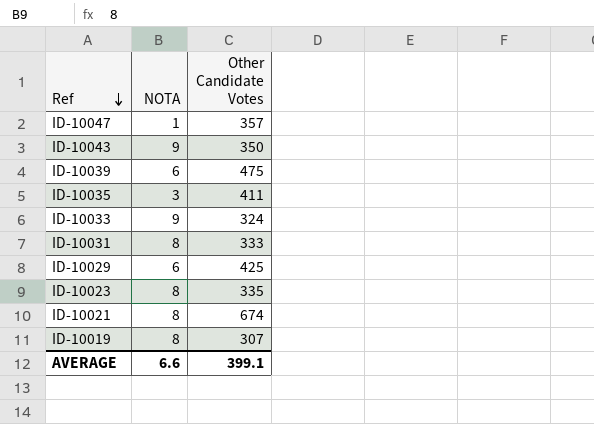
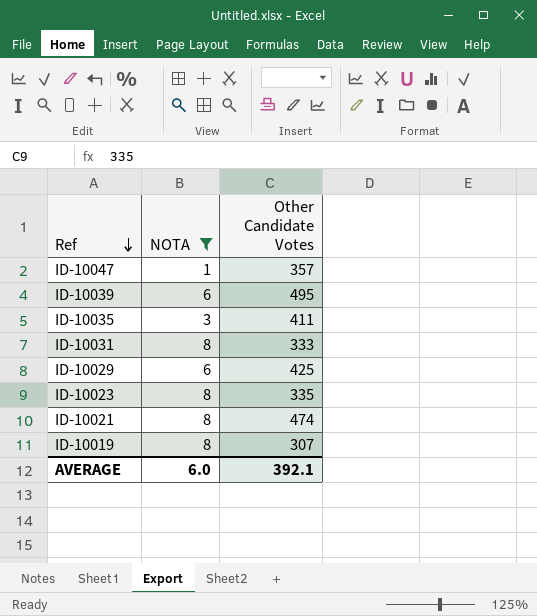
filter: none -> NOTA != 9
ID-10039 | Other Candidate Votes: 475 -> 495
ID-10021 | Other Candidate Votes: 674 -> 474
AVERAGE | NOTA: 6.6 -> 6.0
AVERAGE | Other Candidate Votes: 399.1 -> 392.1

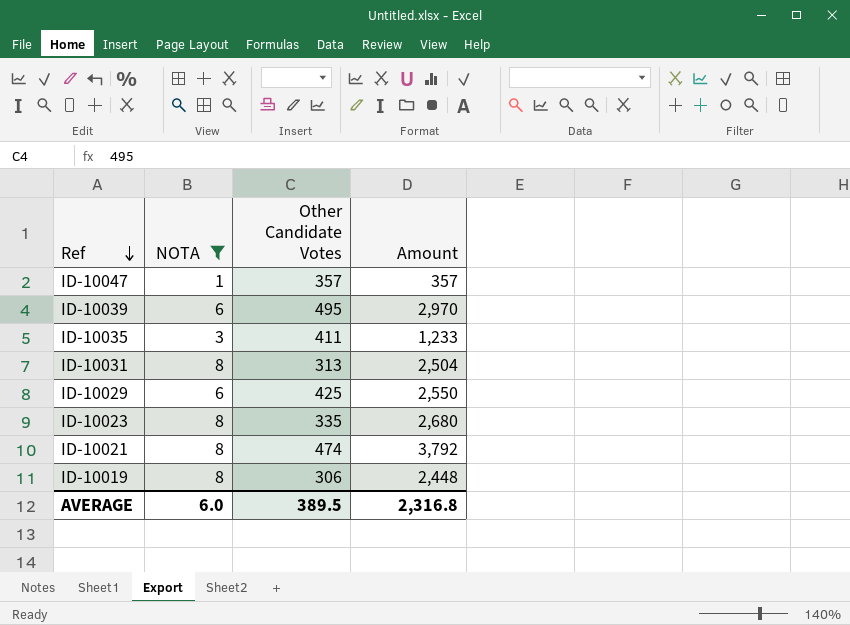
column Amount | formula: none -> [NOTA] * [Other Candidate Votes]
ID-10031 | Other Candidate Votes: 333 -> 313
ID-10019 | Other Candidate Votes: 307 -> 306
AVERAGE | Other Candidate Votes: 392.1 -> 389.5

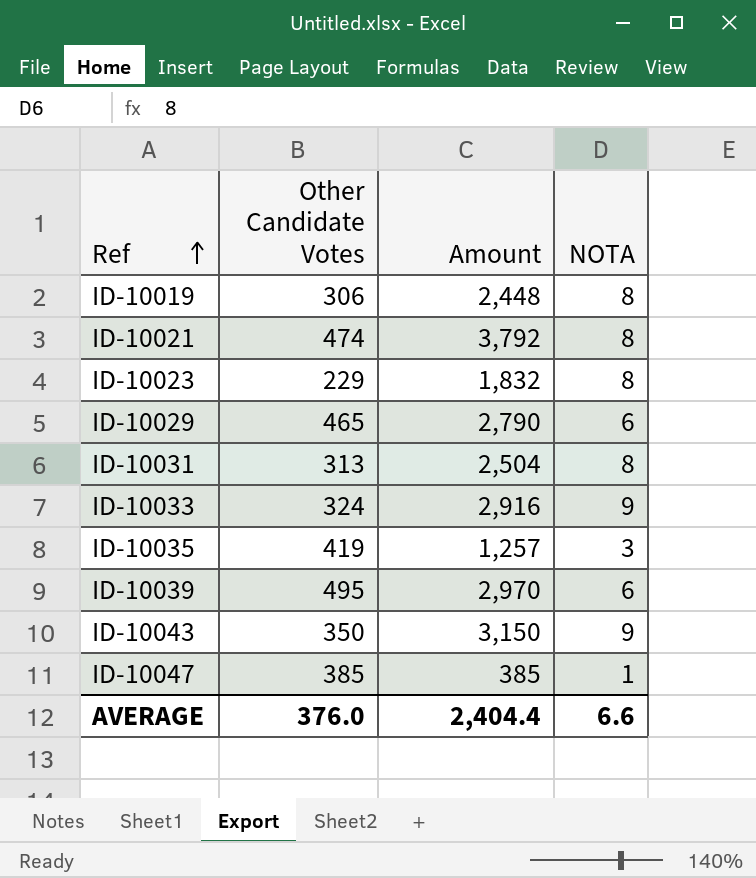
filter: NOTA != 9 -> none
row order: Ref descending -> Ref ascending
column NOTA | position: 2 -> 4
ID-10023 | Other Candidate Votes: 335 -> 229
ID-10023 | Amount: 2,680 -> 1,832
ID-10029 | Other Candidate Votes: 425 -> 465
ID-10029 | Amount: 2,550 -> 2,790
ID-10035 | Other Candidate Votes: 411 -> 419
ID-10035 | Amount: 1,233 -> 1,257
ID-10047 | Other Candidate Votes: 357 -> 385
ID-10047 | Amount: 357 -> 385
AVERAGE | Other Candidate Votes: 389.5 -> 376.0
AVERAGE | Amount: 2,316.8 -> 2,404.4
AVERAGE | NOTA: 6.0 -> 6.6

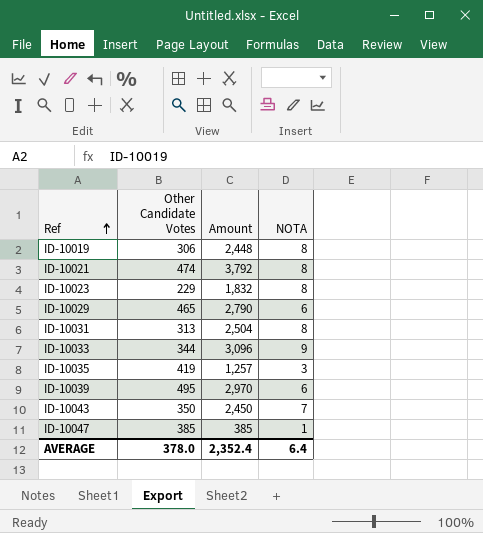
ID-10033 | Other Candidate Votes: 324 -> 344
ID-10033 | Amount: 2,916 -> 3,096
ID-10043 | Amount: 3,150 -> 2,450
ID-10043 | NOTA: 9 -> 7
AVERAGE | Other Candidate Votes: 376.0 -> 378.0
AVERAGE | Amount: 2,404.4 -> 2,352.4
AVERAGE | NOTA: 6.6 -> 6.4

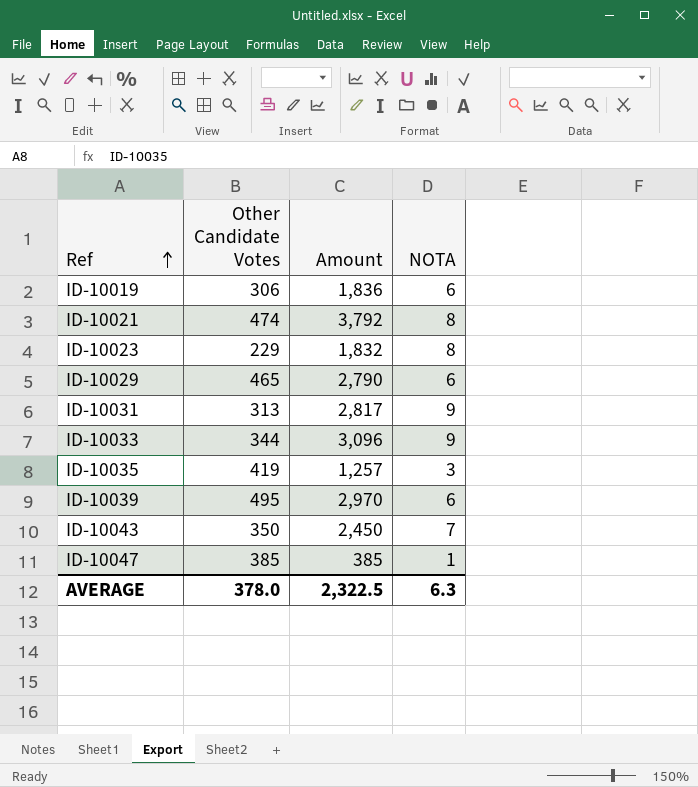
ID-10019 | Amount: 2,448 -> 1,836
ID-10019 | NOTA: 8 -> 6
ID-10031 | Amount: 2,504 -> 2,817
ID-10031 | NOTA: 8 -> 9
AVERAGE | Amount: 2,352.4 -> 2,322.5
AVERAGE | NOTA: 6.4 -> 6.3

